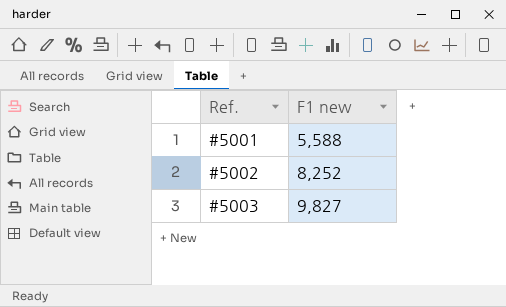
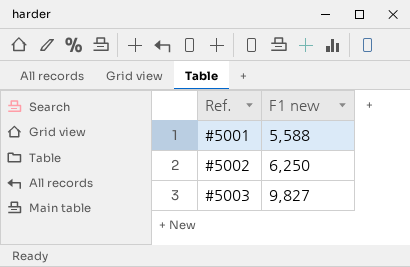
#5002 | F1 new: 8,252 -> 6,250

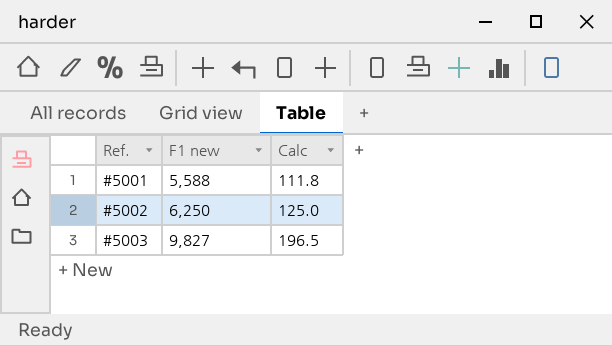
column Calc | formula: none -> [F1 new] * 0.02

